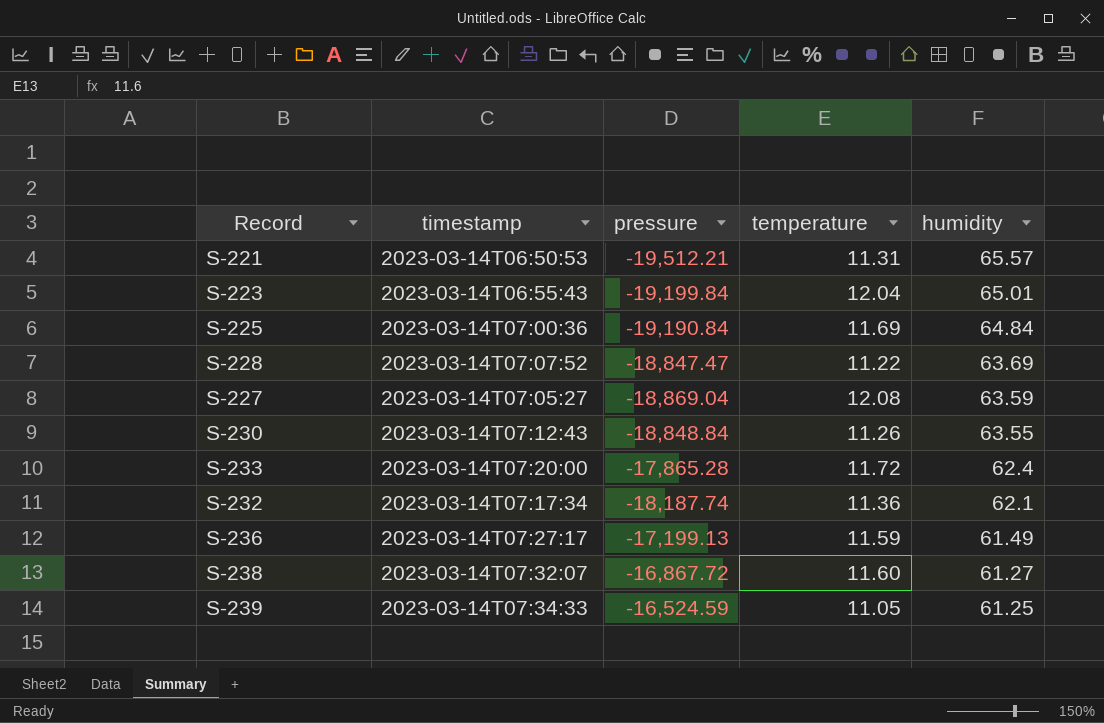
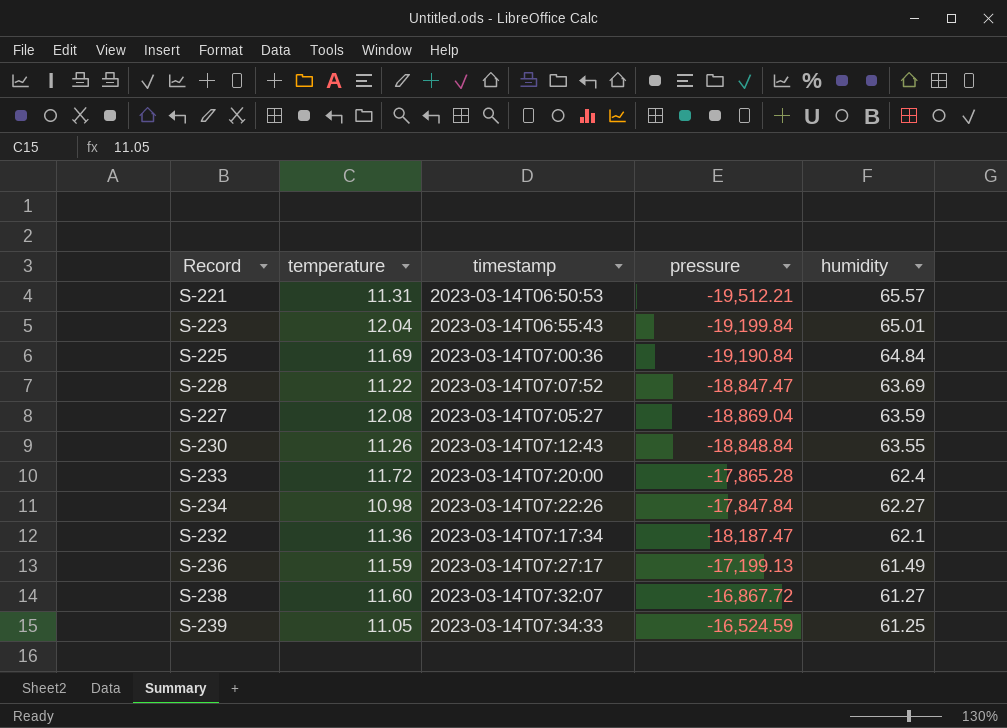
column temperature | position: 4 -> 2
row S-234: none -> 10.98 | 2023-03-14T07:22:26 | -17,847.84 | 62.27
S-232 | pressure: -18,187.74 -> -18,187.47

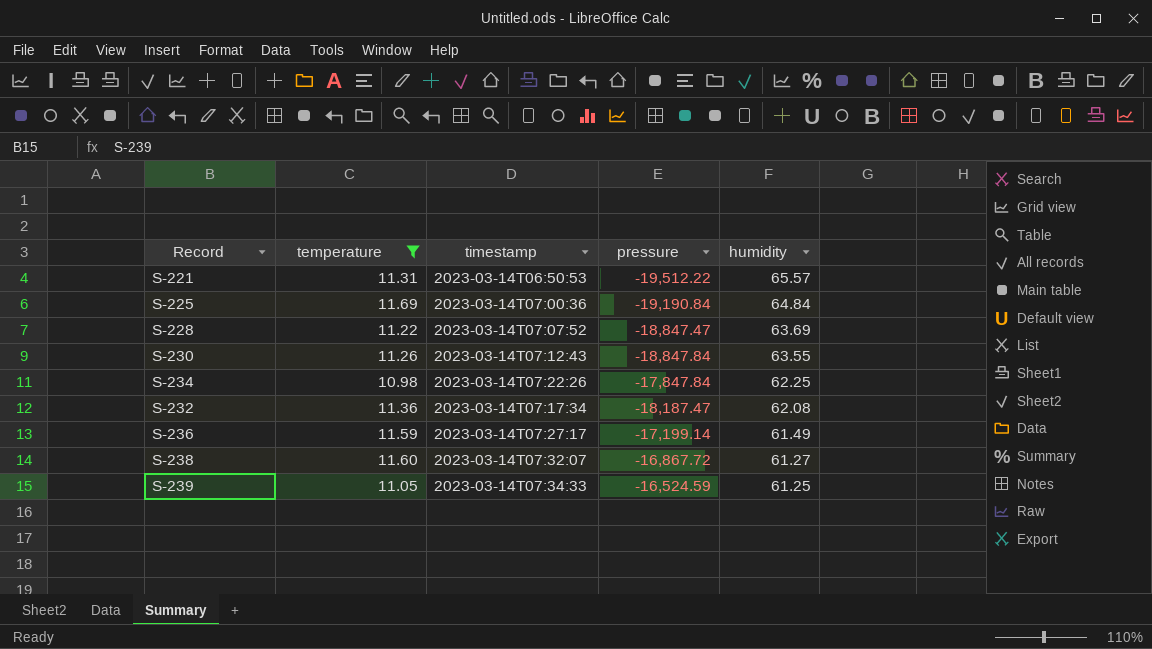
filter: none -> temperature <= 11.69
S-221 | pressure: -19,512.21 -> -19,512.22
S-230 | pressure: -18,848.84 -> -18,847.84
S-234 | humidity: 62.27 -> 62.25
S-232 | humidity: 62.1 -> 62.08
S-236 | pressure: -17,199.13 -> -17,199.14

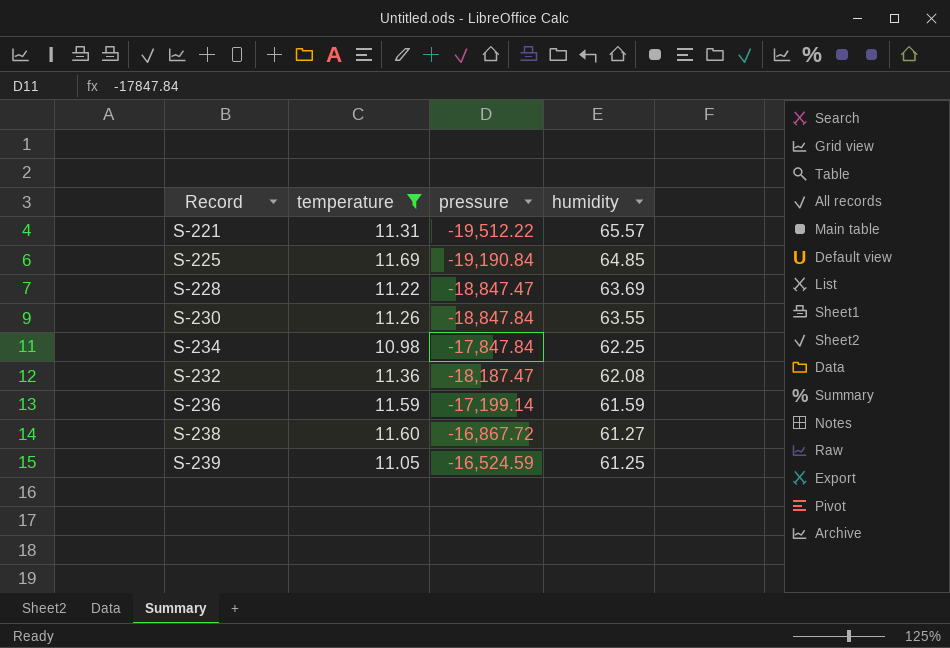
column timestamp | position: 3 -> none
S-225 | humidity: 64.84 -> 64.85
S-236 | humidity: 61.49 -> 61.59

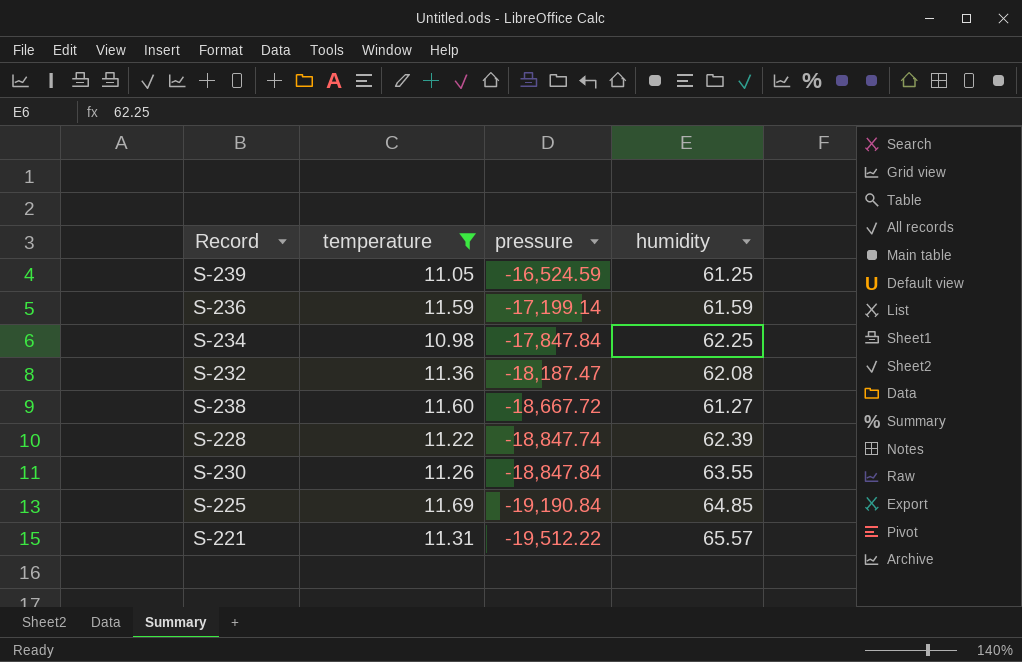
row order: humidity descending -> pressure descending
S-238 | pressure: -16,867.72 -> -18,667.72
S-228 | pressure: -18,847.47 -> -18,847.74
S-228 | humidity: 63.69 -> 62.39

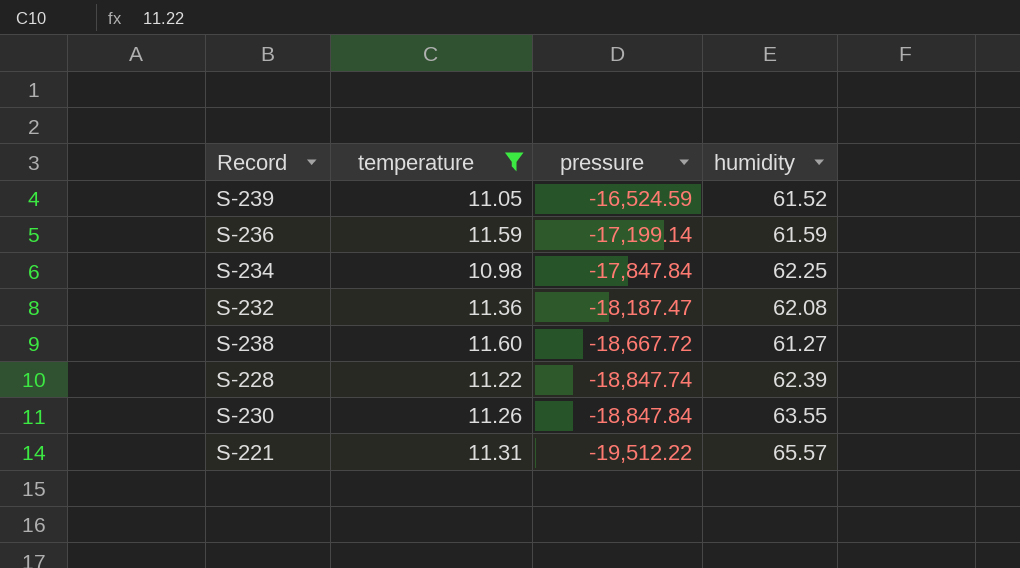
row S-225: 11.69 | -19,190.84 | 64.85 -> none
S-239 | humidity: 61.25 -> 61.52

